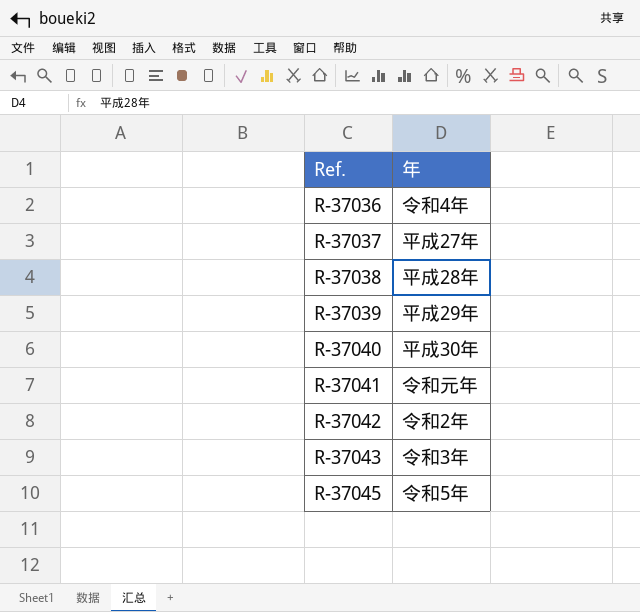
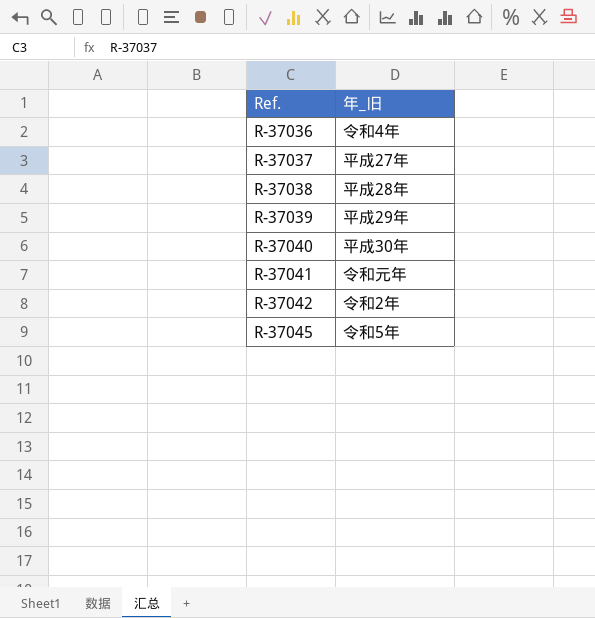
column name: 年 -> 年_旧
row R-37043: 令和3年 -> none

